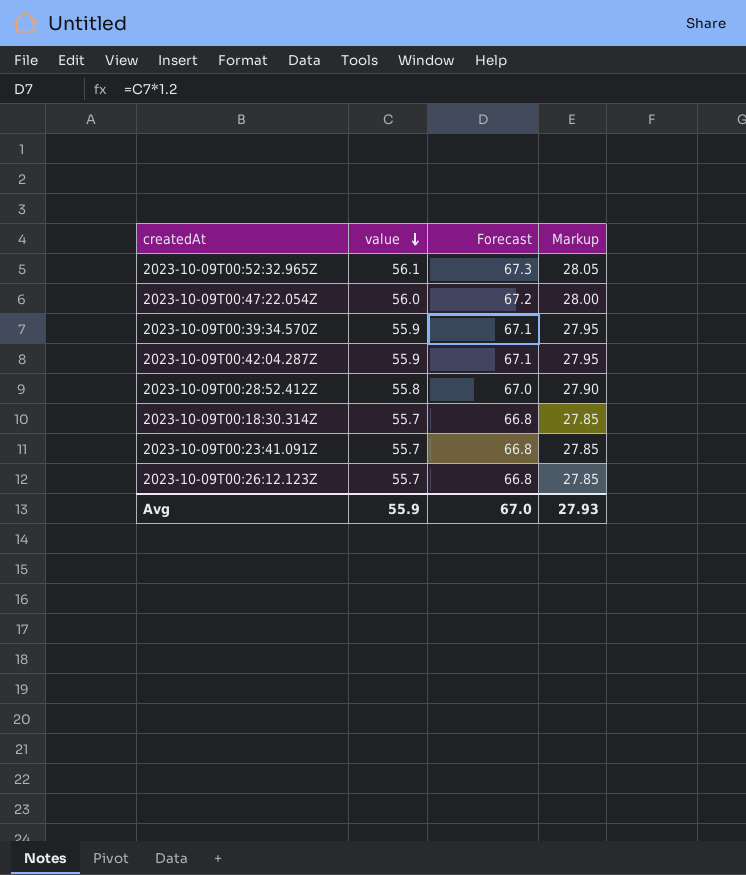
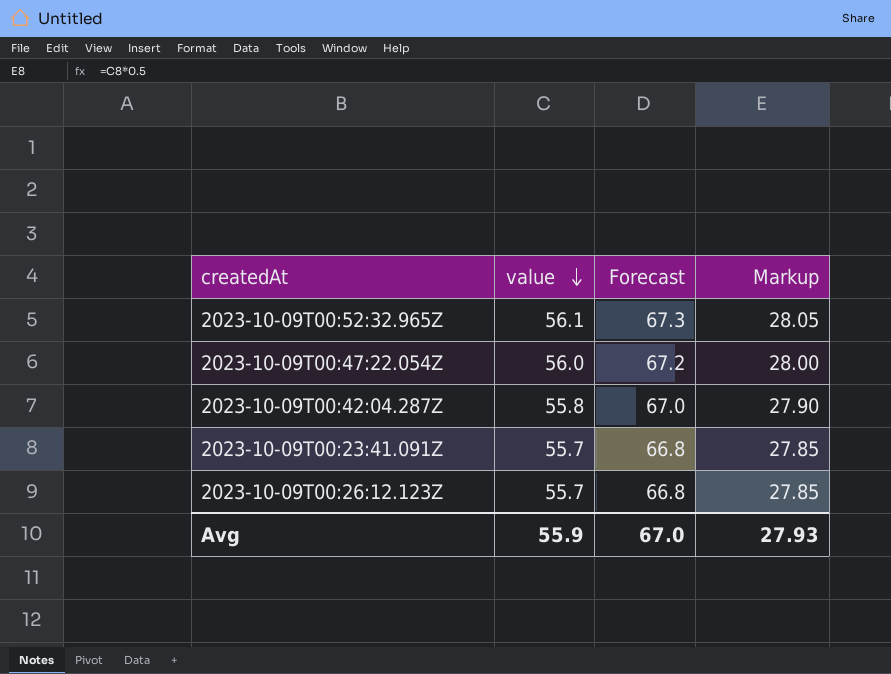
row 2023-10-09T00:39:34.570Z: 55.9 | 67.1 | 27.95 -> none
row 2023-10-09T00:28:52.412Z: 55.8 | 67.0 | 27.90 -> none
row 2023-10-09T00:18:30.314Z: 55.7 | 66.8 | 27.85 -> none
2023-10-09T00:42:04.287Z | value: 55.9 -> 55.8
2023-10-09T00:42:04.287Z | Forecast: 67.1 -> 67.0
2023-10-09T00:42:04.287Z | Markup: 27.95 -> 27.90

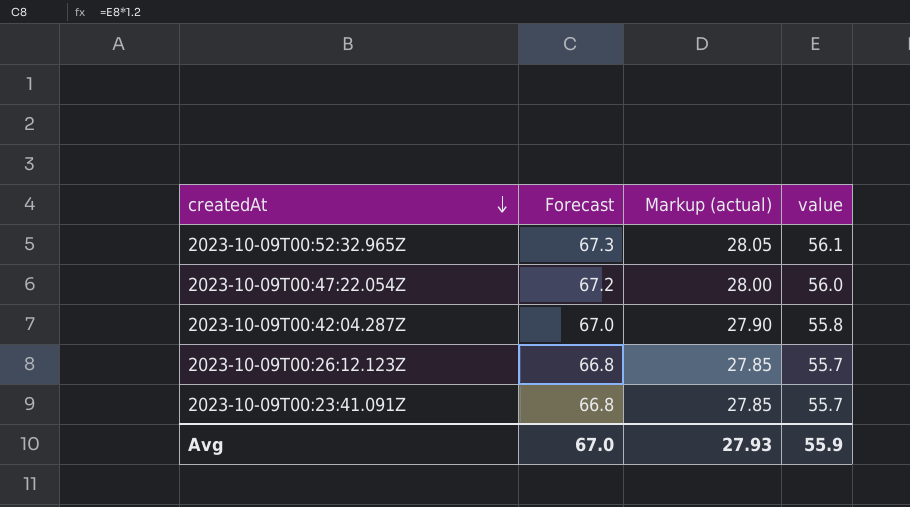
row order: value descending -> createdAt descending
column name: Markup -> Markup (actual)
column value | position: 2 -> 4

